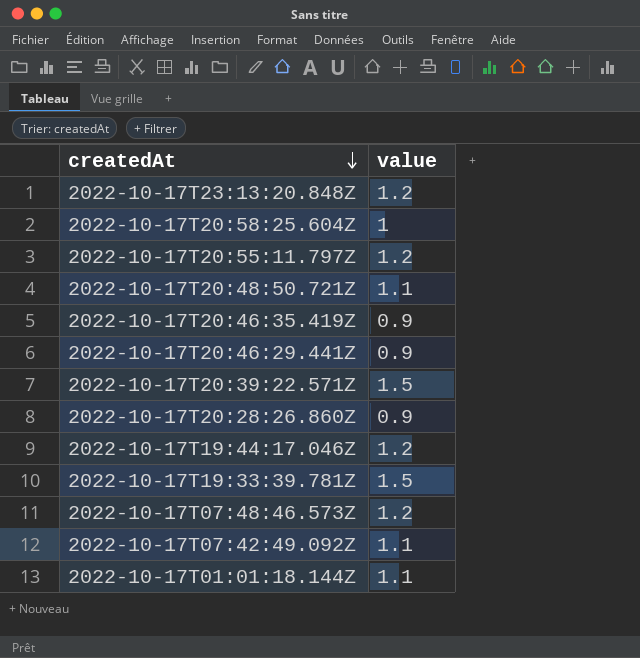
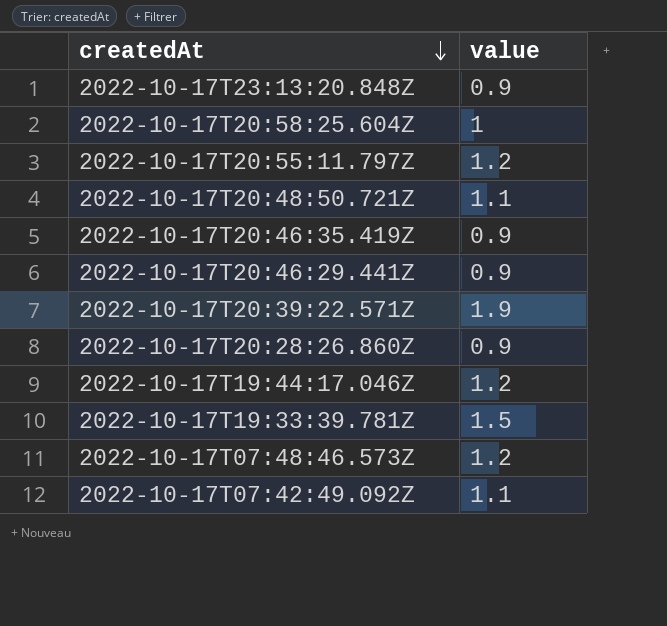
row 2022-10-17T01:01:18.144Z: 1.1 -> none
2022-10-17T23:13:20.848Z | value: 1.2 -> 0.9
2022-10-17T20:39:22.571Z | value: 1.5 -> 1.9

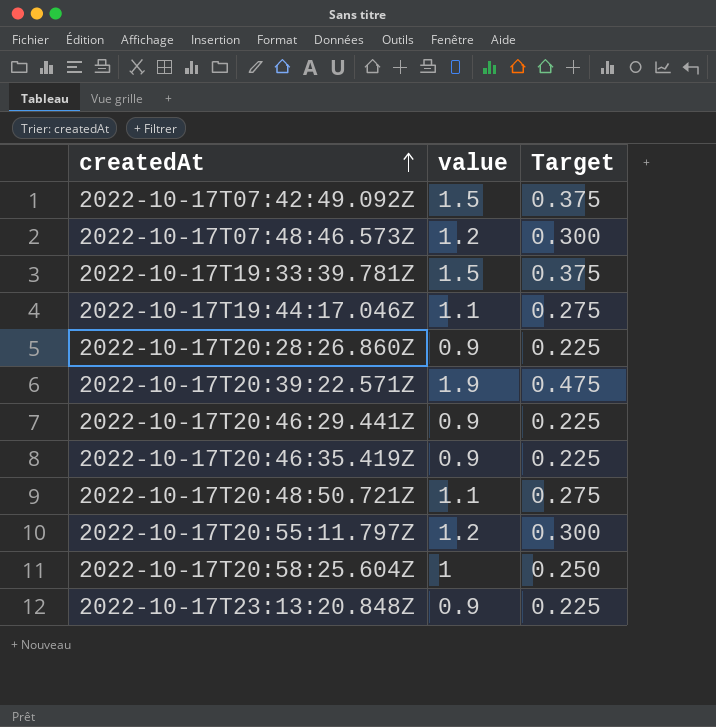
row order: createdAt descending -> createdAt ascending
column Target | formula: none -> [value] * 0.25
2022-10-17T07:42:49.092Z | value: 1.1 -> 1.5
2022-10-17T19:44:17.046Z | value: 1.2 -> 1.1

